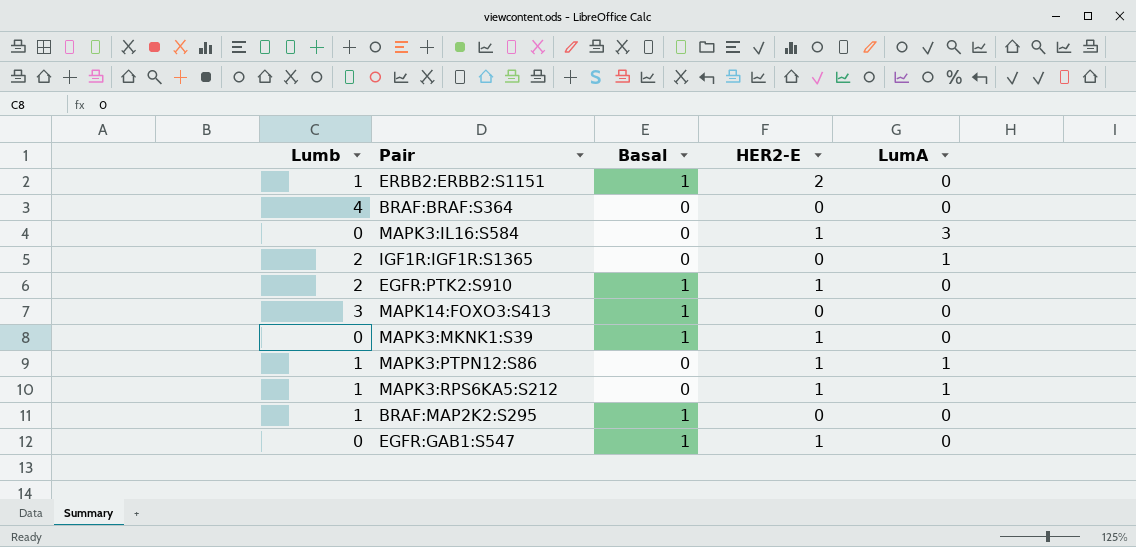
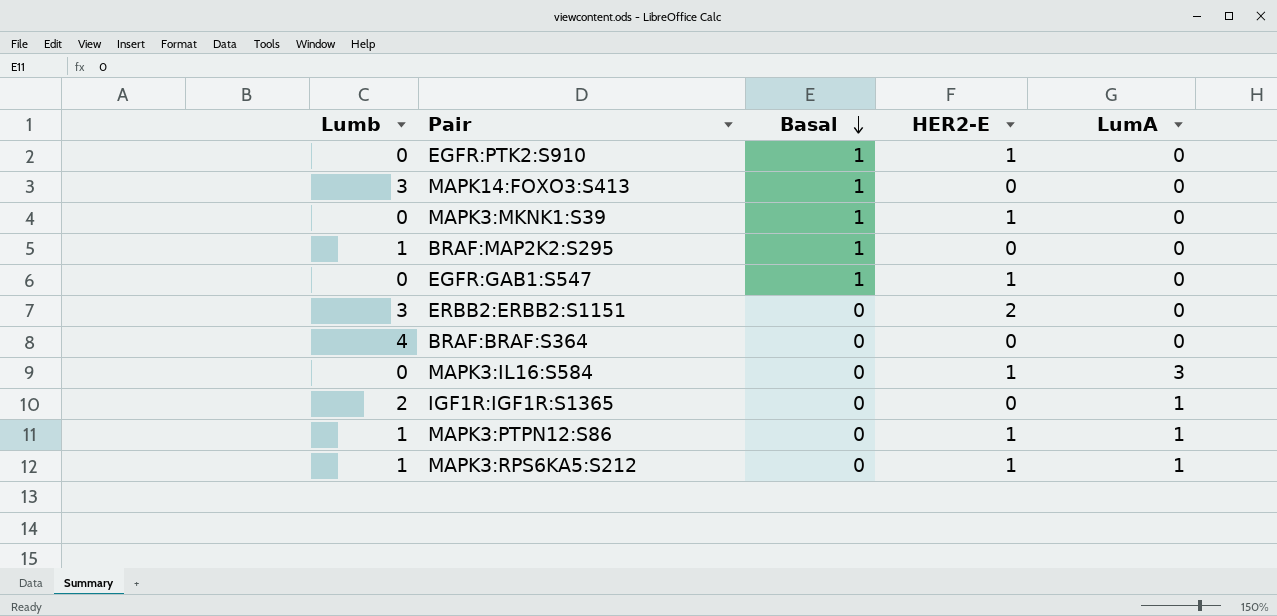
row order: none -> Basal descending
EGFR:PTK2:S910 | Lumb: 2 -> 0
ERBB2:ERBB2:S1151 | Lumb: 1 -> 3
ERBB2:ERBB2:S1151 | Basal: 1 -> 0

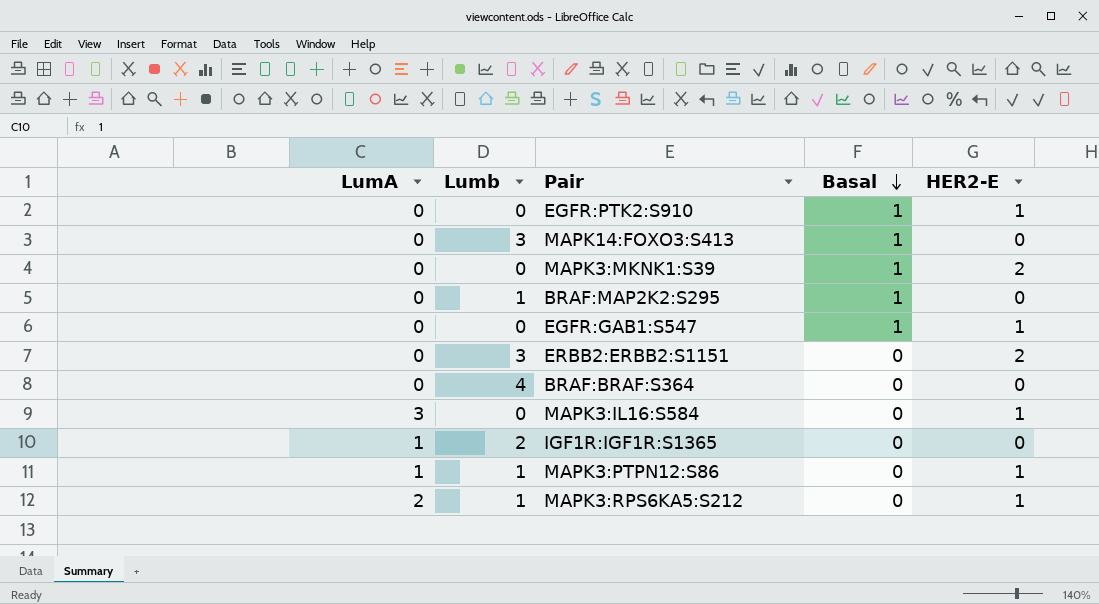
column LumA | position: 5 -> 1
MAPK3:MKNK1:S39 | HER2-E: 1 -> 2
MAPK3:RPS6KA5:S212 | LumA: 1 -> 2

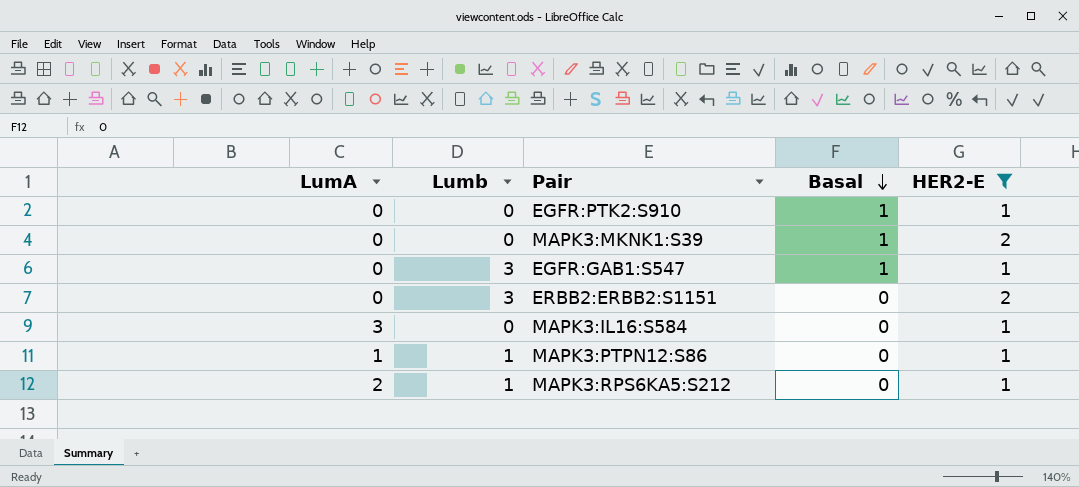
filter: none -> HER2-E != 0
EGFR:GAB1:S547 | Lumb: 0 -> 3

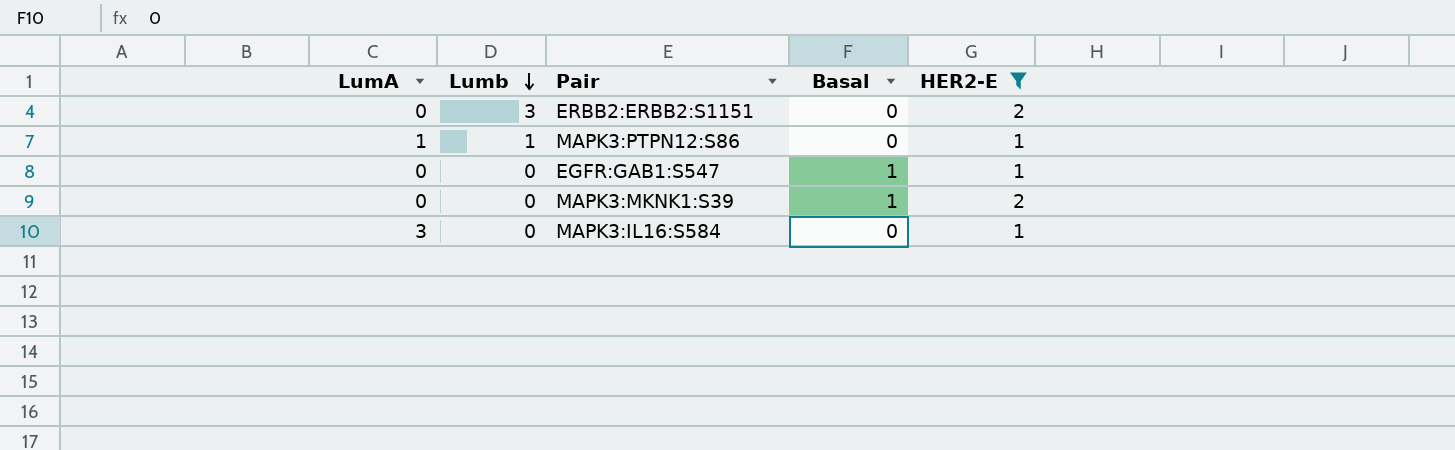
row order: Basal descending -> Lumb descending
row EGFR:PTK2:S910: 0 | 0 | 1 | 1 -> none
row MAPK3:RPS6KA5:S212: 2 | 1 | 0 | 1 -> none
EGFR:GAB1:S547 | Lumb: 3 -> 0

